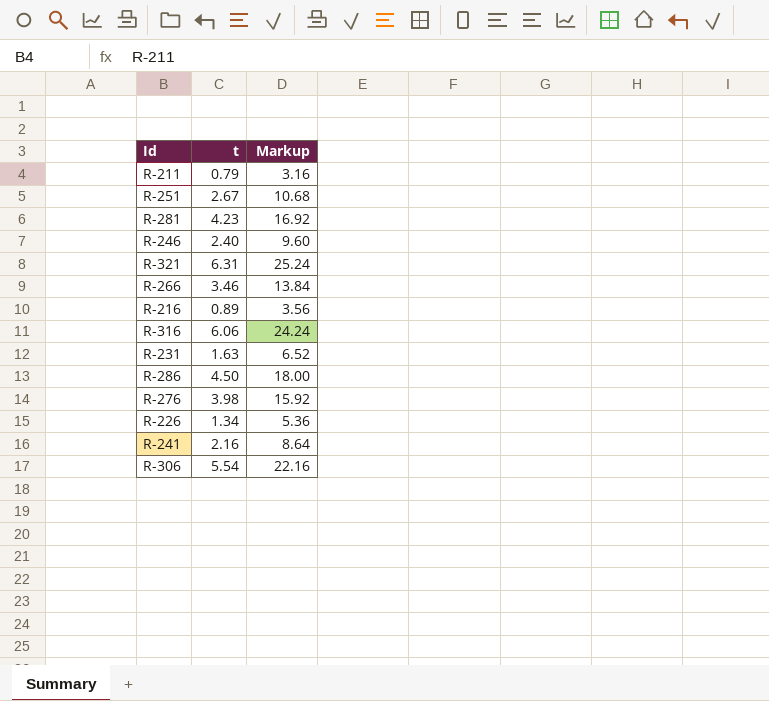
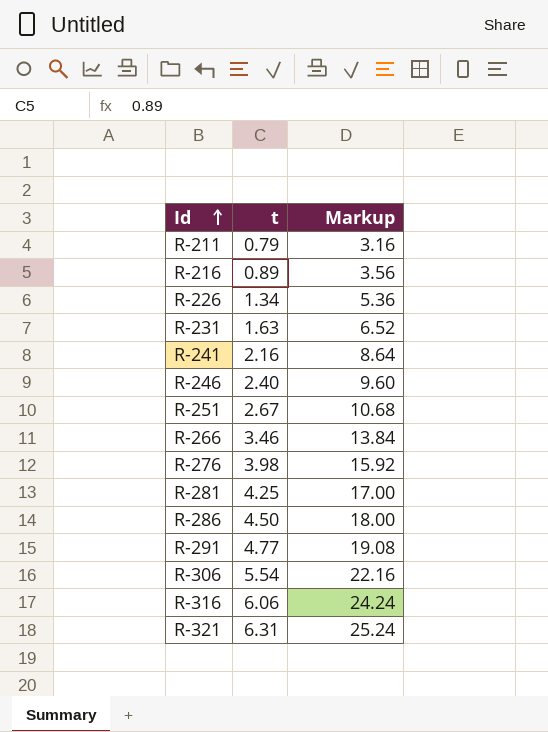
row order: none -> Id ascending
R-281 | t: 4.23 -> 4.25
R-281 | Markup: 16.92 -> 17.00
row R-291: none -> 4.77 | 19.08

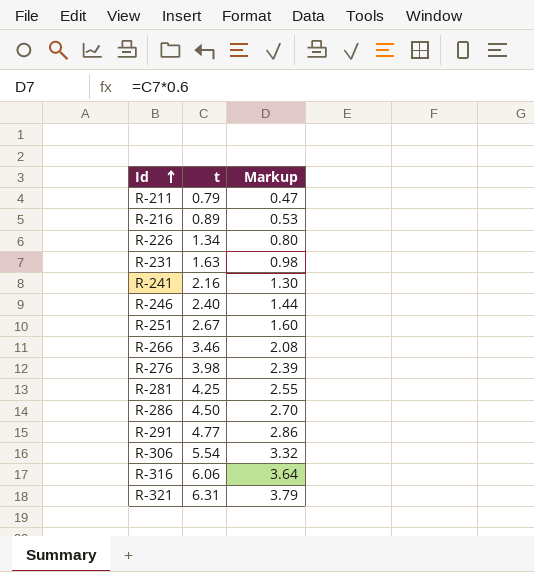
column Markup | formula: [t] * 4 -> [t] * 0.6

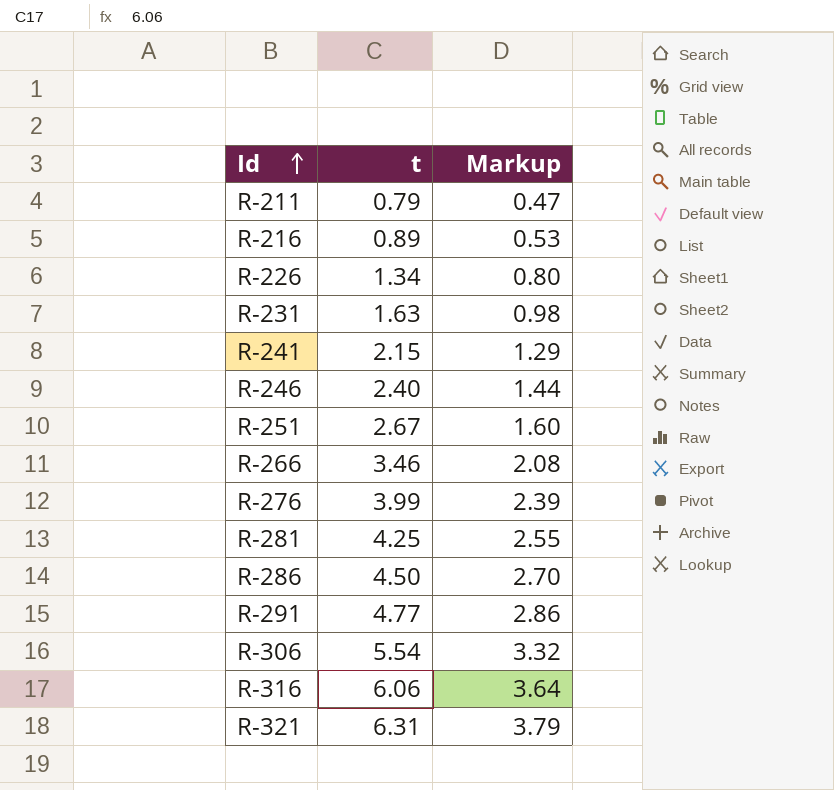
R-241 | t: 2.16 -> 2.15
R-241 | Markup: 1.30 -> 1.29
R-276 | t: 3.98 -> 3.99

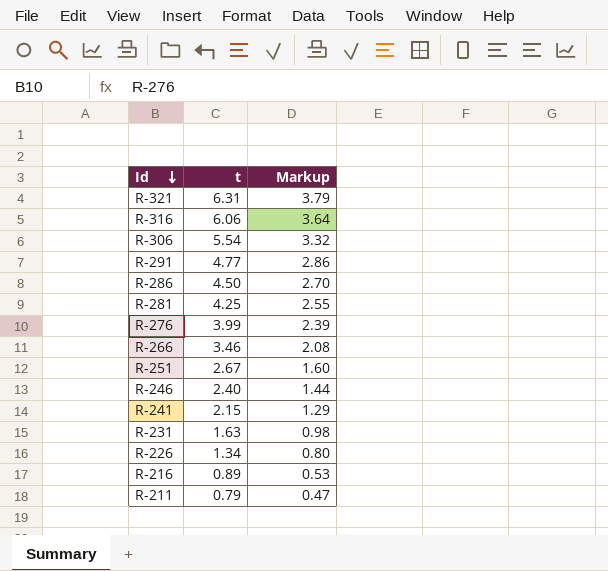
row order: Id ascending -> Id descending

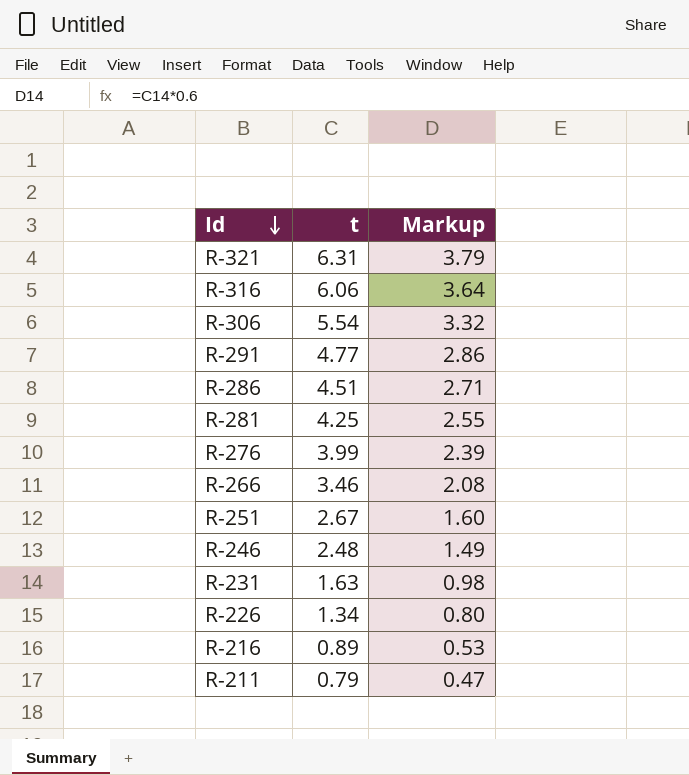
row R-241: 2.15 | 1.29 -> none
R-286 | t: 4.50 -> 4.51
R-286 | Markup: 2.70 -> 2.71
R-246 | t: 2.40 -> 2.48
R-246 | Markup: 1.44 -> 1.49

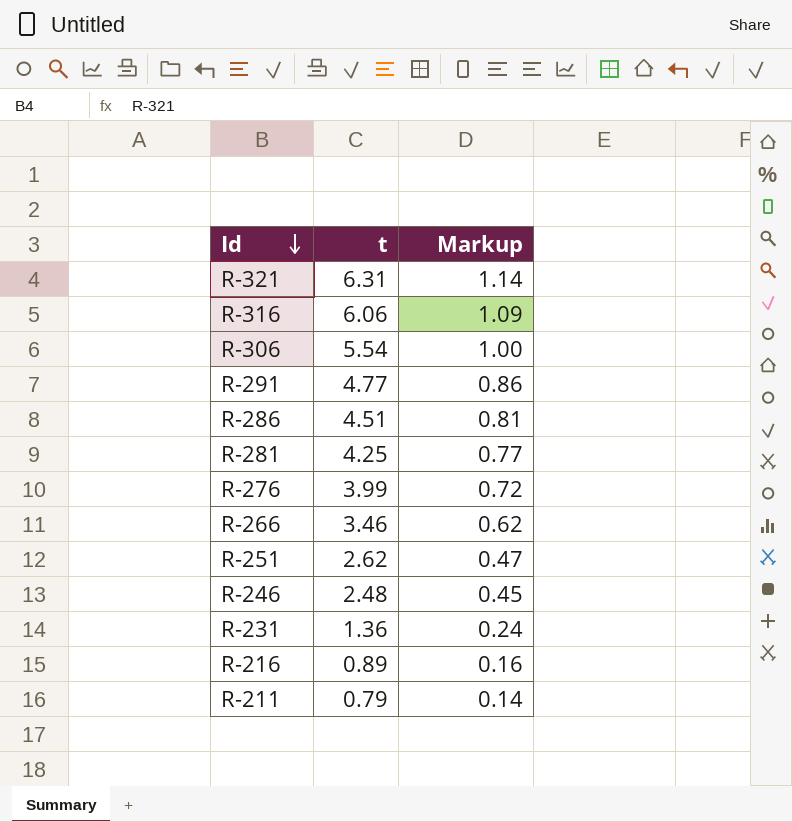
column Markup | formula: [t] * 0.6 -> [t] * 0.18
row R-226: 1.34 | 0.80 -> none
R-251 | t: 2.67 -> 2.62
R-231 | t: 1.63 -> 1.36

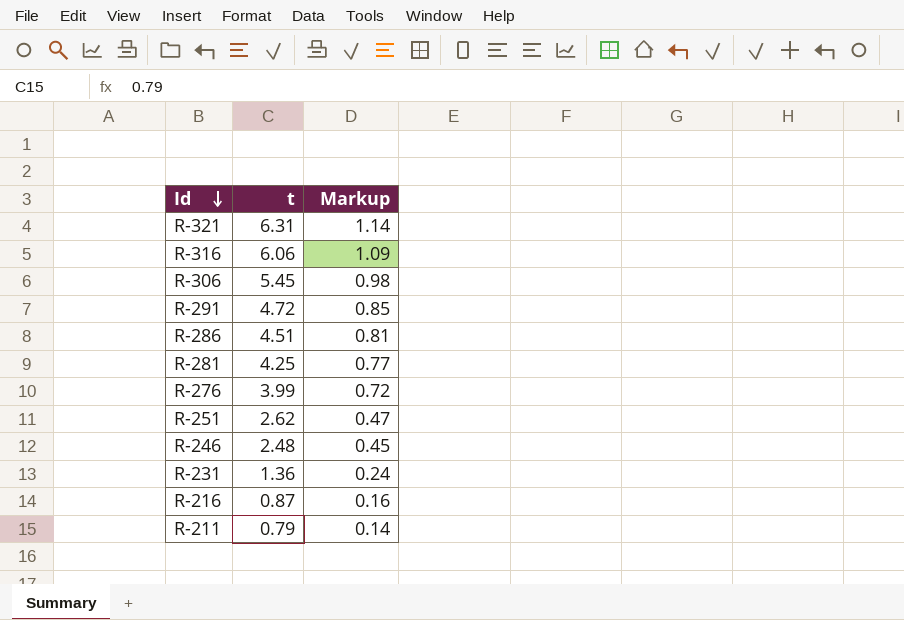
row R-266: 3.46 | 0.62 -> none
R-306 | t: 5.54 -> 5.45
R-306 | Markup: 1.00 -> 0.98
R-291 | t: 4.77 -> 4.72
R-291 | Markup: 0.86 -> 0.85
R-216 | t: 0.89 -> 0.87

